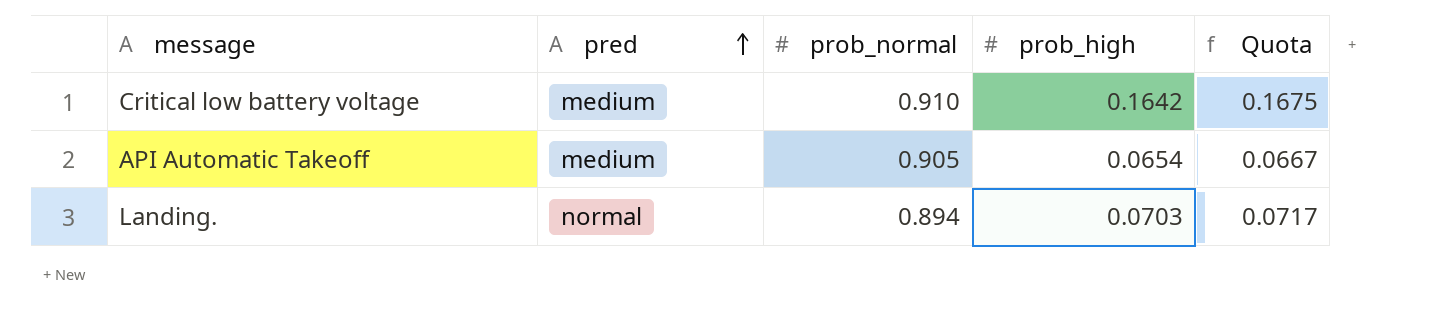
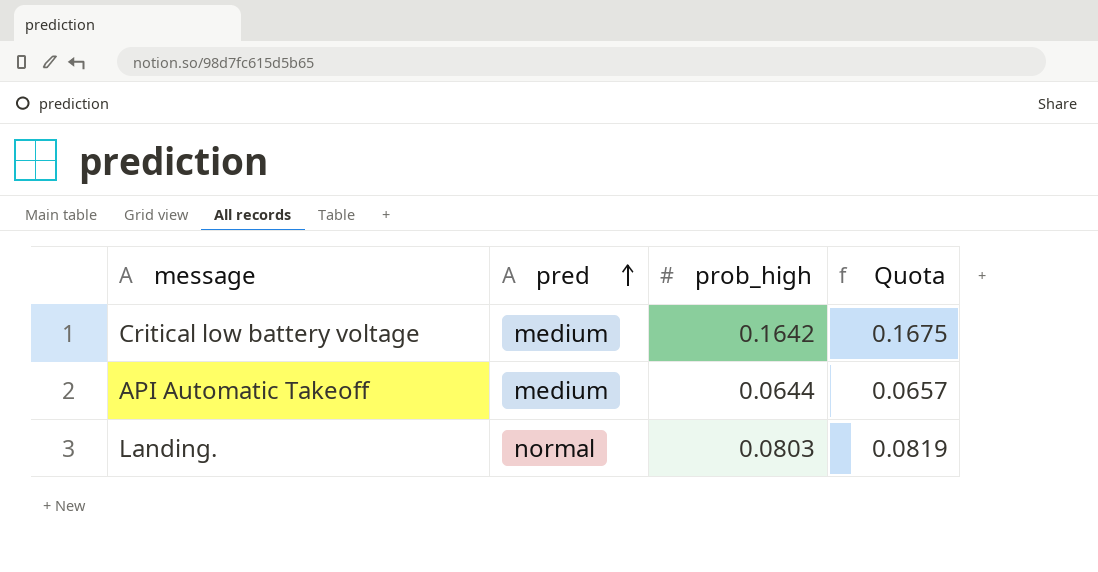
column prob_normal | position: 3 -> none
API Automatic Takeoff | prob_high: 0.0654 -> 0.0644
API Automatic Takeoff | Quota: 0.0667 -> 0.0657
Landing. | prob_high: 0.0703 -> 0.0803
Landing. | Quota: 0.0717 -> 0.0819

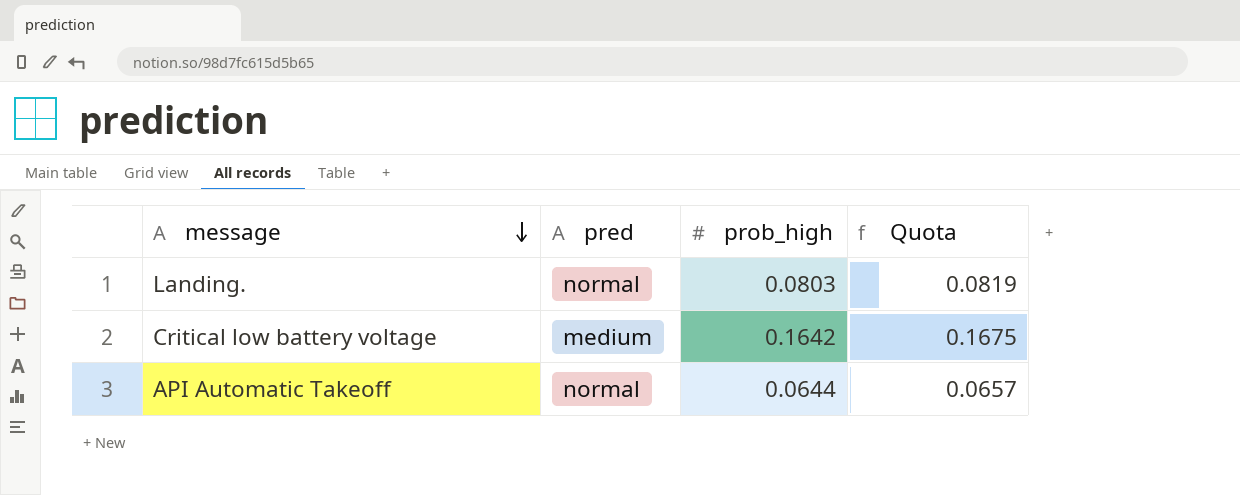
row order: pred ascending -> message descending
API Automatic Takeoff | pred: medium -> normal

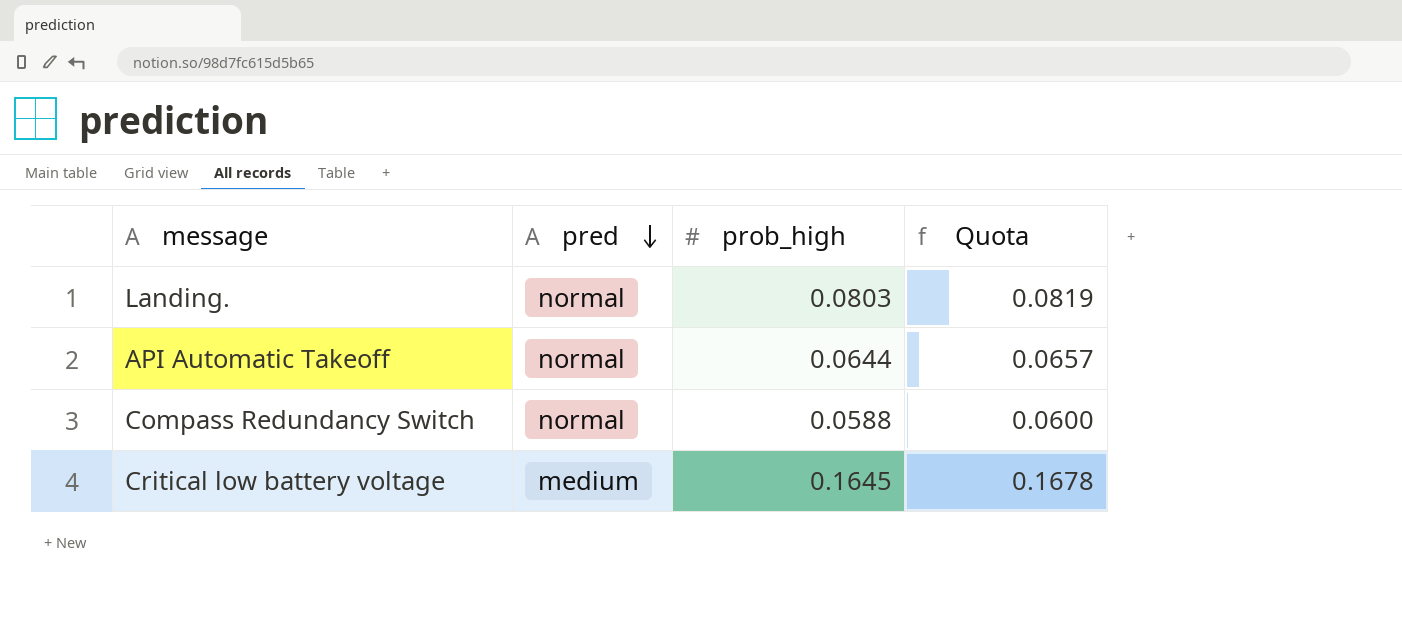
row order: message descending -> pred descending
row Compass Redundancy Switch: none -> normal | 0.0588 | 0.0600
Critical low battery voltage | prob_high: 0.1642 -> 0.1645
Critical low battery voltage | Quota: 0.1675 -> 0.1678

